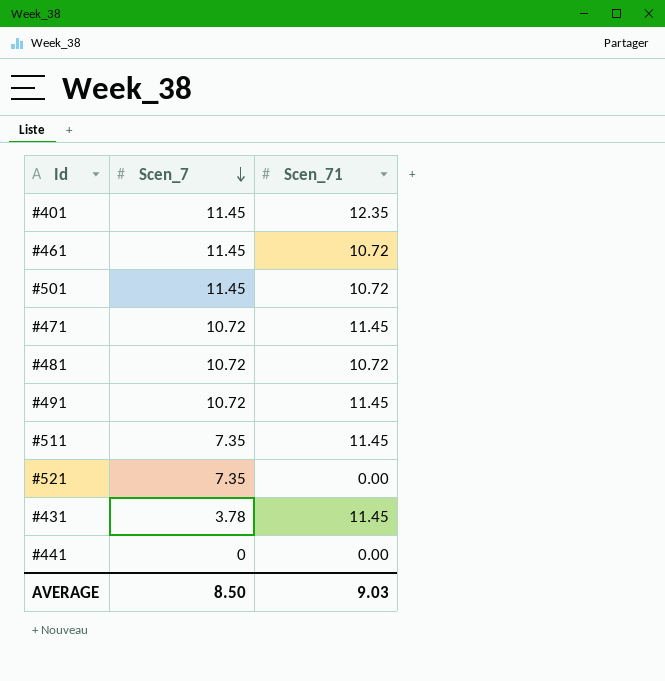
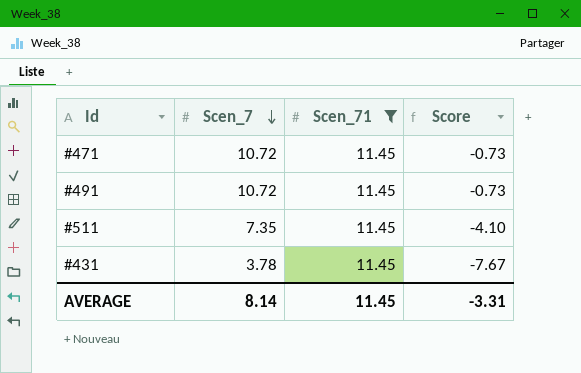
filter: none -> Scen_71 = 11.45
column Score | formula: none -> [Scen_7] - [Scen_71]
AVERAGE | Scen_7: 8.50 -> 8.14
AVERAGE | Scen_71: 9.03 -> 11.45

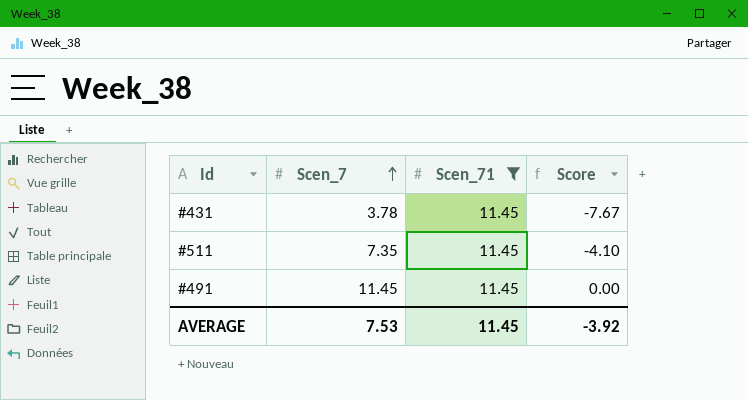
row order: Scen_7 descending -> Scen_7 ascending
row #471: 10.72 | 11.45 | -0.73 -> none
#491 | Scen_7: 10.72 -> 11.45
#491 | Score: -0.73 -> 0.00
AVERAGE | Scen_7: 8.14 -> 7.53
AVERAGE | Score: -3.31 -> -3.92

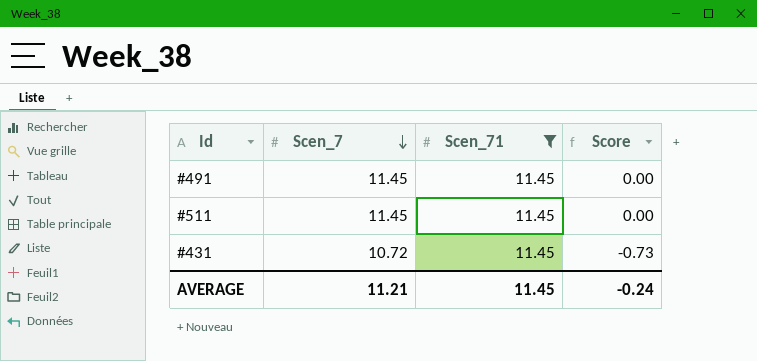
row order: Scen_7 ascending -> Scen_7 descending
#511 | Scen_7: 7.35 -> 11.45
#511 | Score: -4.10 -> 0.00
#431 | Scen_7: 3.78 -> 10.72
#431 | Score: -7.67 -> -0.73
AVERAGE | Scen_7: 7.53 -> 11.21
AVERAGE | Score: -3.92 -> -0.24

